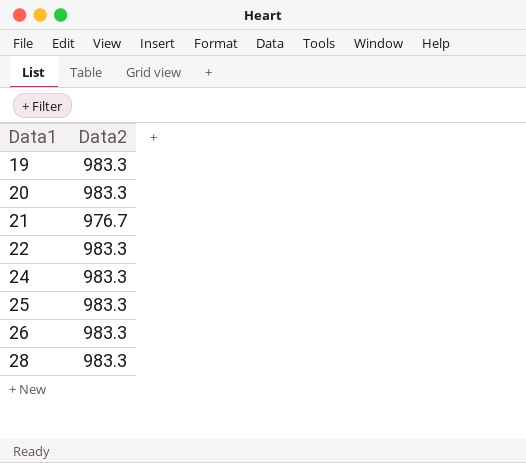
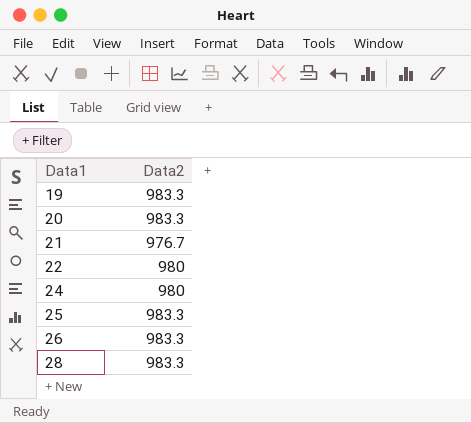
22 | Data2: 983.3 -> 980
24 | Data2: 983.3 -> 980

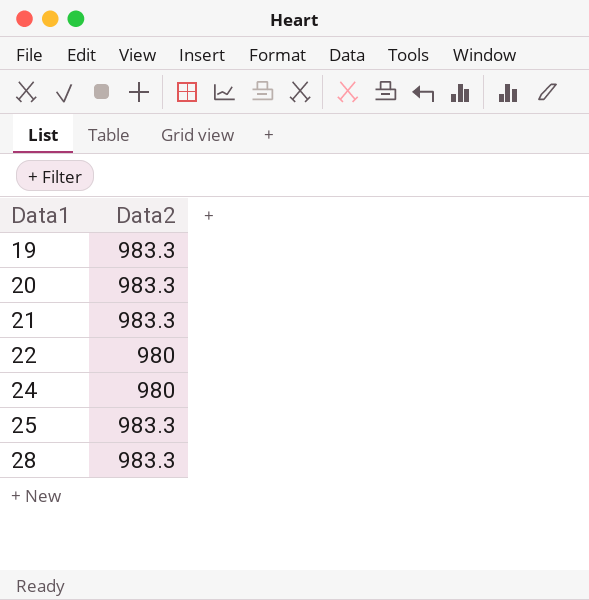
row 26: 983.3 -> none
21 | Data2: 976.7 -> 983.3

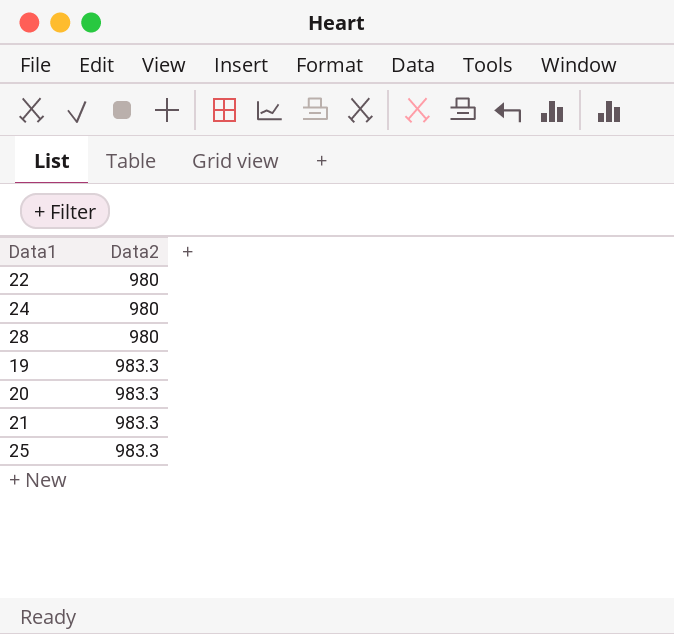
row order: Data1 ascending -> Data2 ascending
28 | Data2: 983.3 -> 980

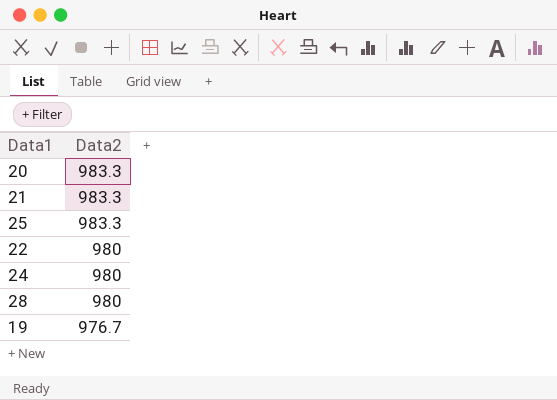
row order: Data2 ascending -> Data2 descending
19 | Data2: 983.3 -> 976.7

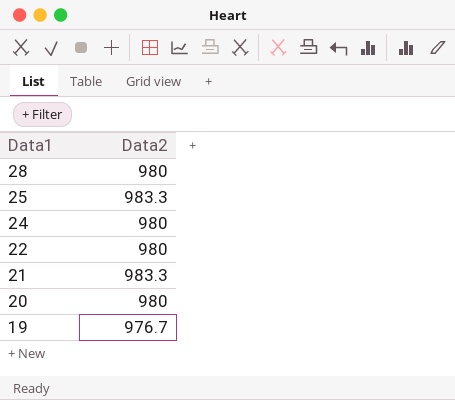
row order: Data2 descending -> Data1 descending
20 | Data2: 983.3 -> 980

